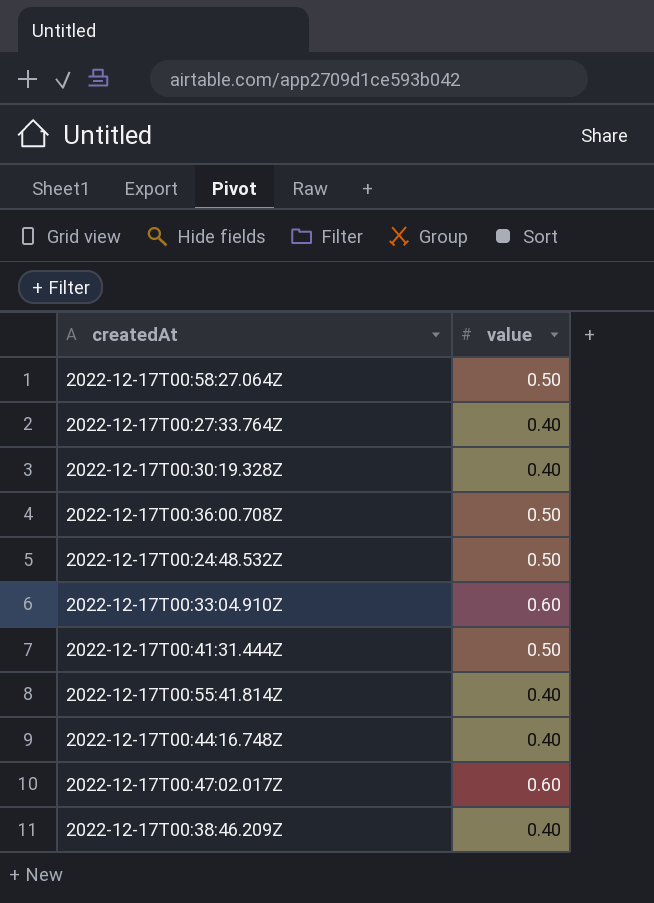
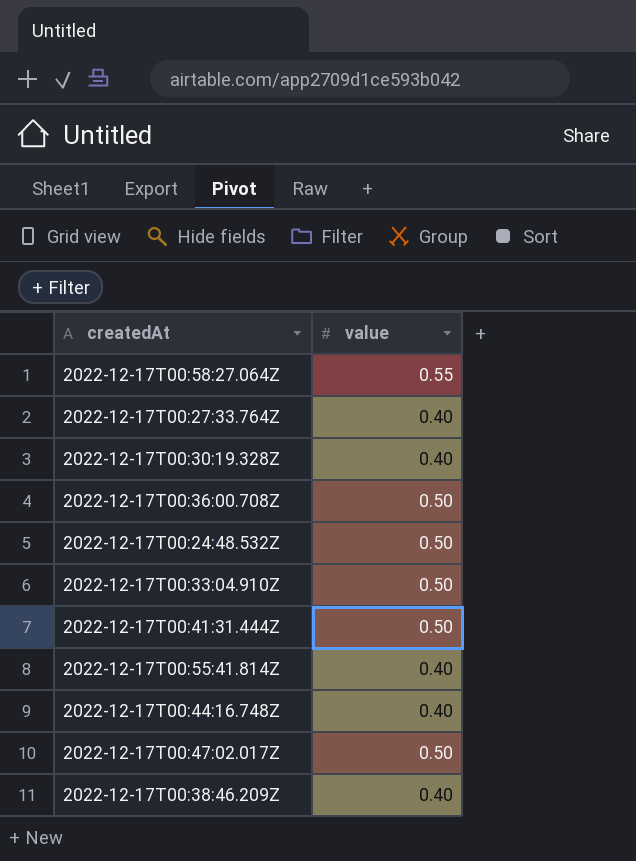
2022-12-17T00:58:27.064Z | value: 0.50 -> 0.55
2022-12-17T00:33:04.910Z | value: 0.60 -> 0.50
2022-12-17T00:47:02.017Z | value: 0.60 -> 0.50

